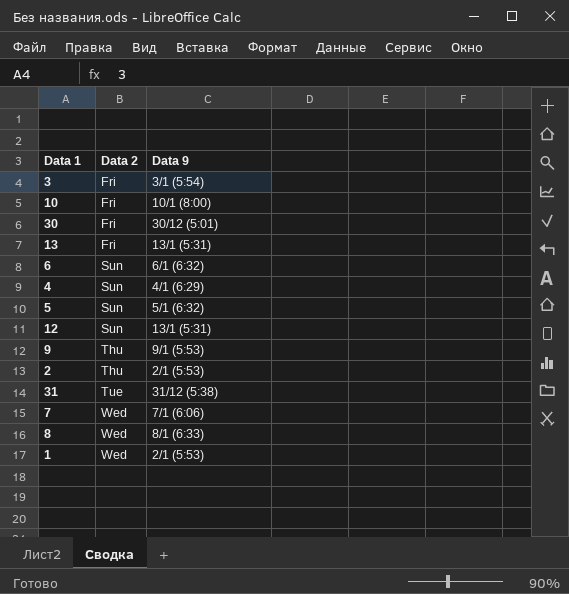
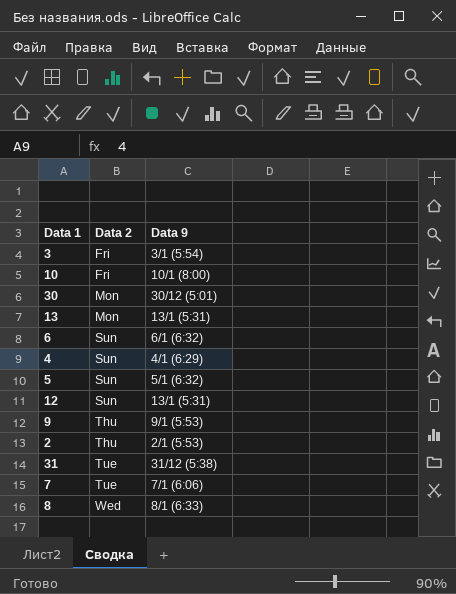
row 1: Wed | 2/1 (5:53) -> none
30 | Data 2: Fri -> Mon
13 | Data 2: Fri -> Mon
7 | Data 2: Wed -> Tue

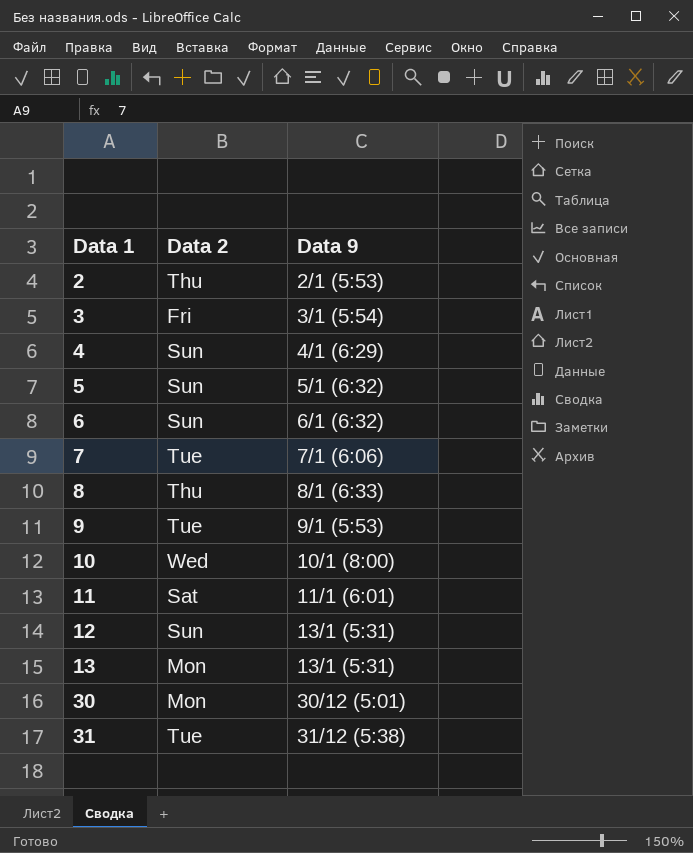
row order: Data 2 ascending -> Data 1 ascending
8 | Data 2: Wed -> Thu
9 | Data 2: Thu -> Tue
10 | Data 2: Fri -> Wed
row 11: none -> Sat | 11/1 (6:01)

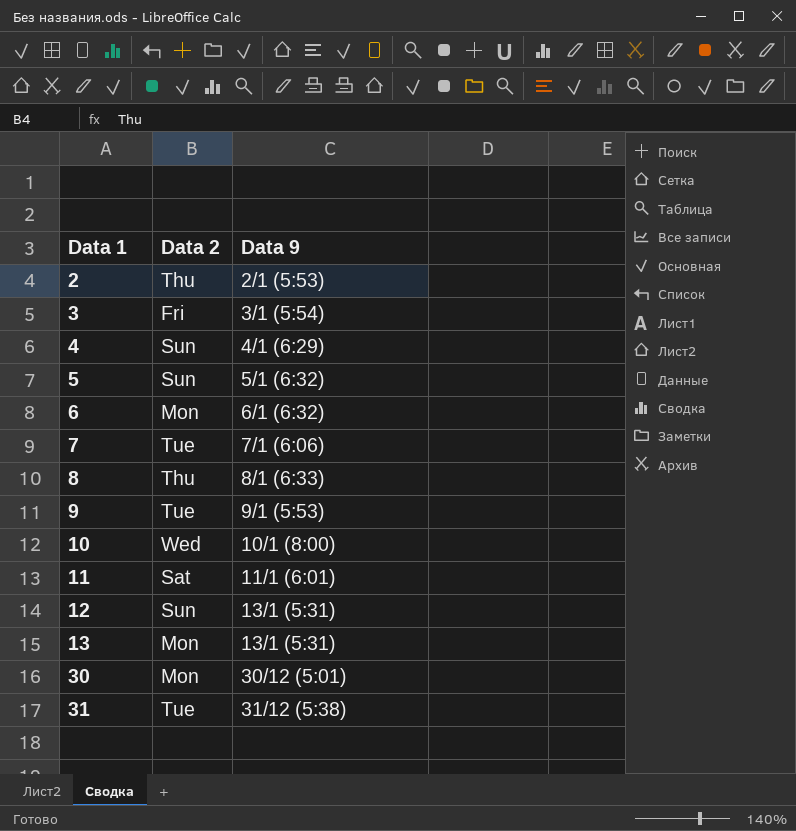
6 | Data 2: Sun -> Mon

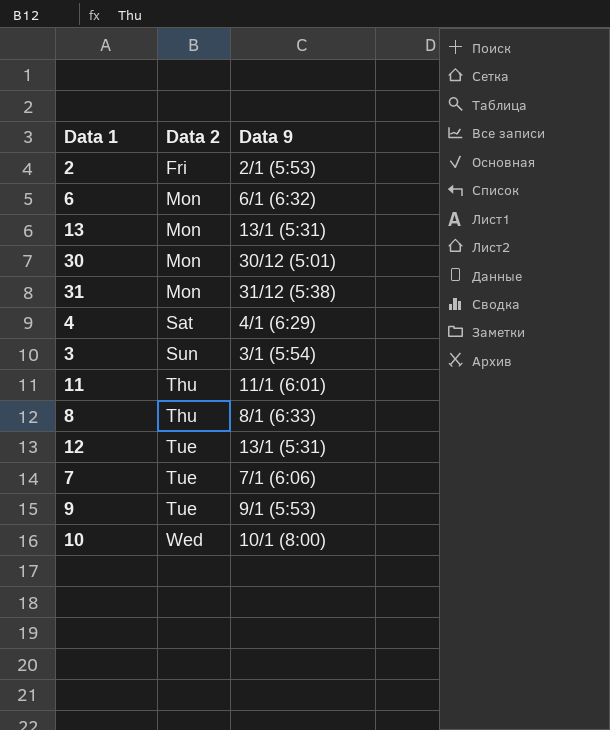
row order: Data 1 ascending -> Data 2 ascending
row 5: Sun | 5/1 (6:32) -> none
2 | Data 2: Thu -> Fri
31 | Data 2: Tue -> Mon
4 | Data 2: Sun -> Sat
3 | Data 2: Fri -> Sun
11 | Data 2: Sat -> Thu
12 | Data 2: Sun -> Tue

